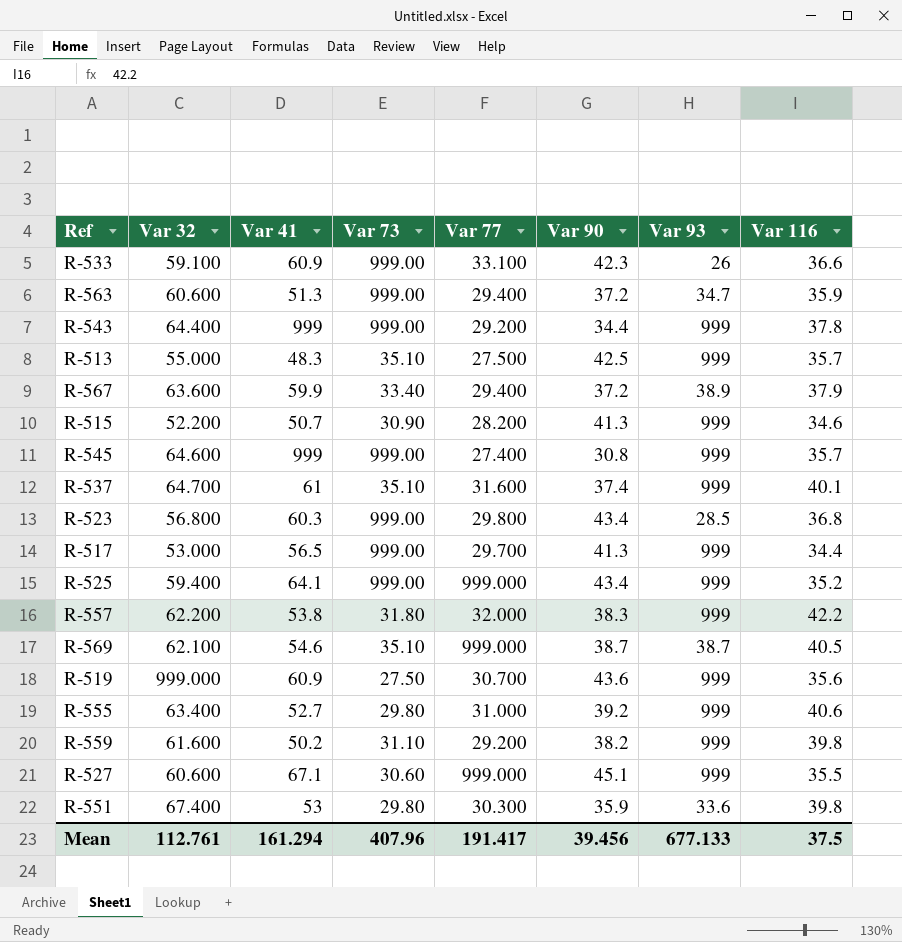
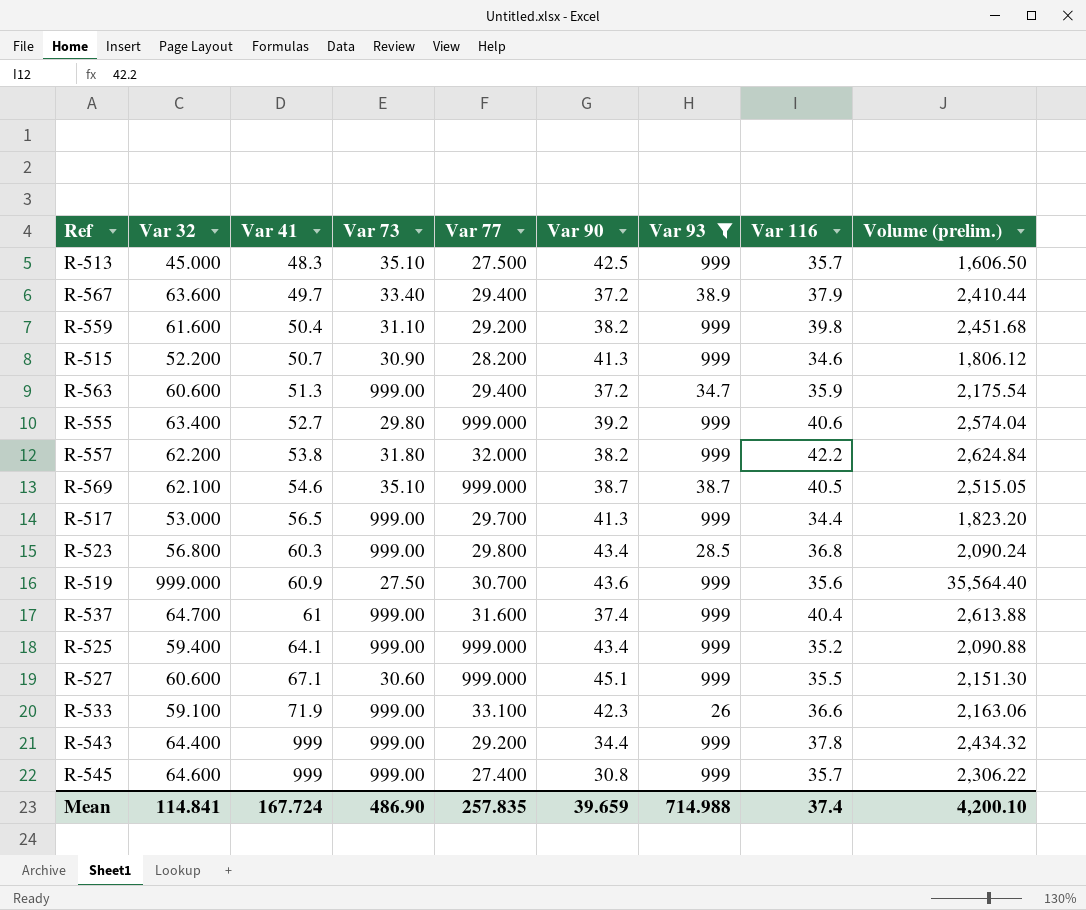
filter: none -> Var 93 != 33.6
row order: none -> Var 41 ascending
column Volume (prelim.) | formula: none -> [Var 32] * [Var 116]
R-513 | Var 32: 55.000 -> 45.000
R-567 | Var 41: 59.9 -> 49.7
R-559 | Var 41: 50.2 -> 50.4
R-555 | Var 77: 31.000 -> 999.000
R-557 | Var 90: 38.3 -> 38.2
R-537 | Var 73: 35.10 -> 999.00
R-537 | Var 116: 40.1 -> 40.4
R-533 | Var 41: 60.9 -> 71.9
Mean | Var 32: 112.761 -> 114.841
Mean | Var 41: 161.294 -> 167.724
Mean | Var 73: 407.96 -> 486.90
Mean | Var 77: 191.417 -> 257.835
Mean | Var 90: 39.456 -> 39.659
Mean | Var 93: 677.133 -> 714.988
Mean | Var 116: 37.5 -> 37.4

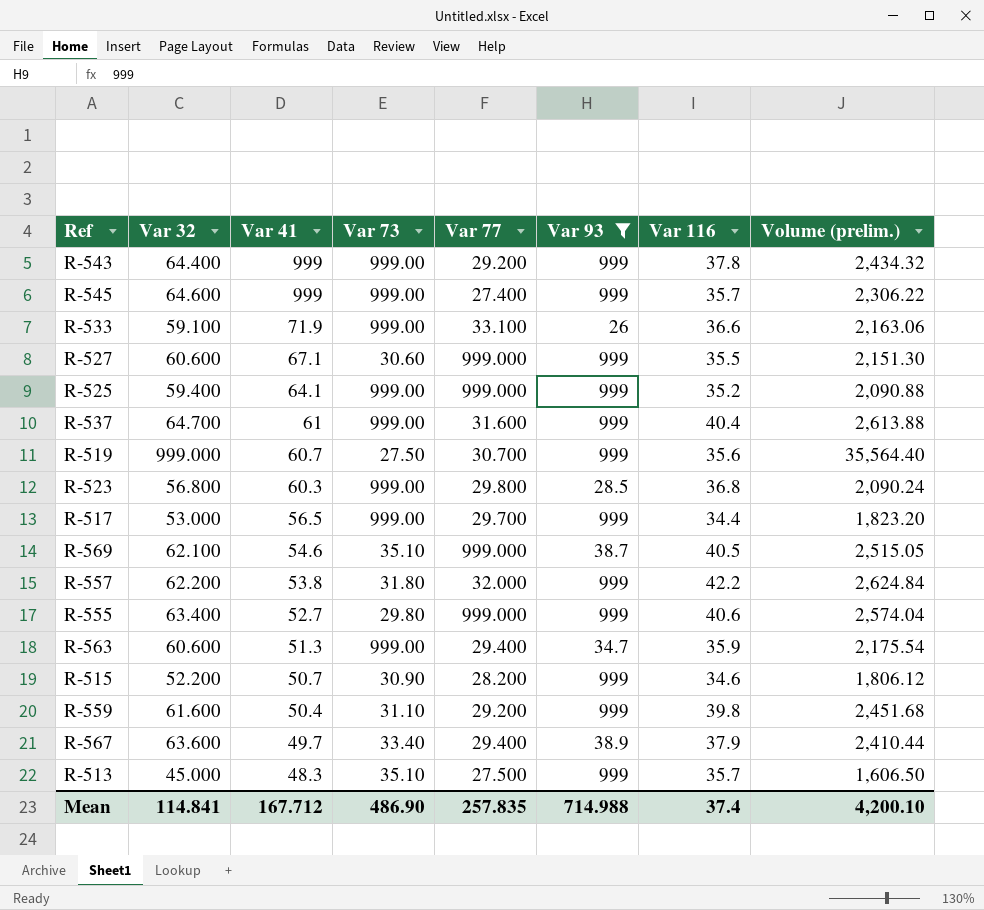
row order: Var 41 ascending -> Var 41 descending
column Var 90 | position: 6 -> none
R-519 | Var 41: 60.9 -> 60.7
Mean | Var 41: 167.724 -> 167.712

